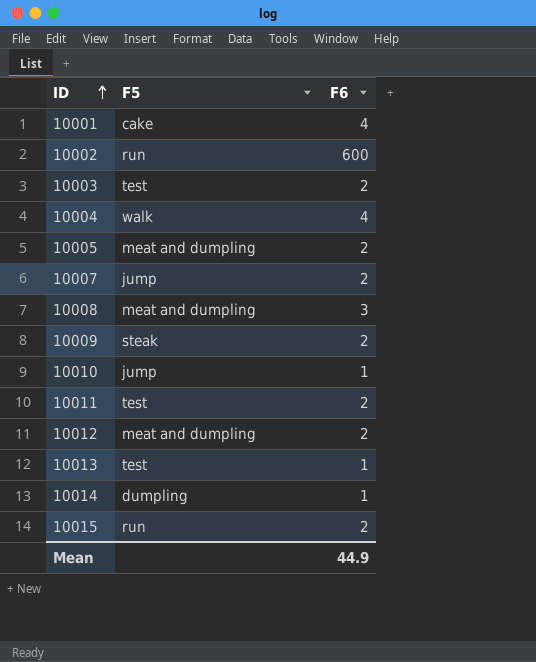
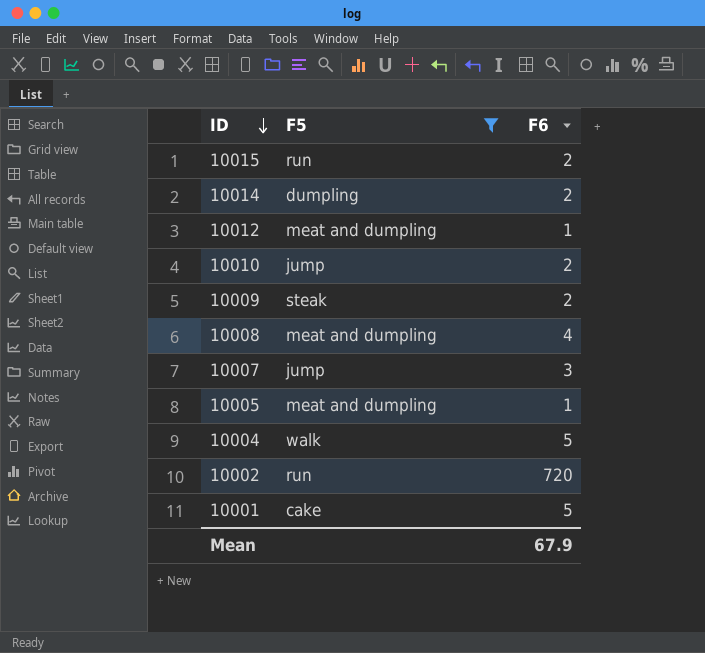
filter: none -> F5 != test
row order: ID ascending -> ID descending
10014 | F6: 1 -> 2
10012 | F6: 2 -> 1
10010 | F6: 1 -> 2
10008 | F6: 3 -> 4
10007 | F6: 2 -> 3
10005 | F6: 2 -> 1
10004 | F6: 4 -> 5
10002 | F6: 600 -> 720
10001 | F6: 4 -> 5
Mean | F6: 44.9 -> 67.9

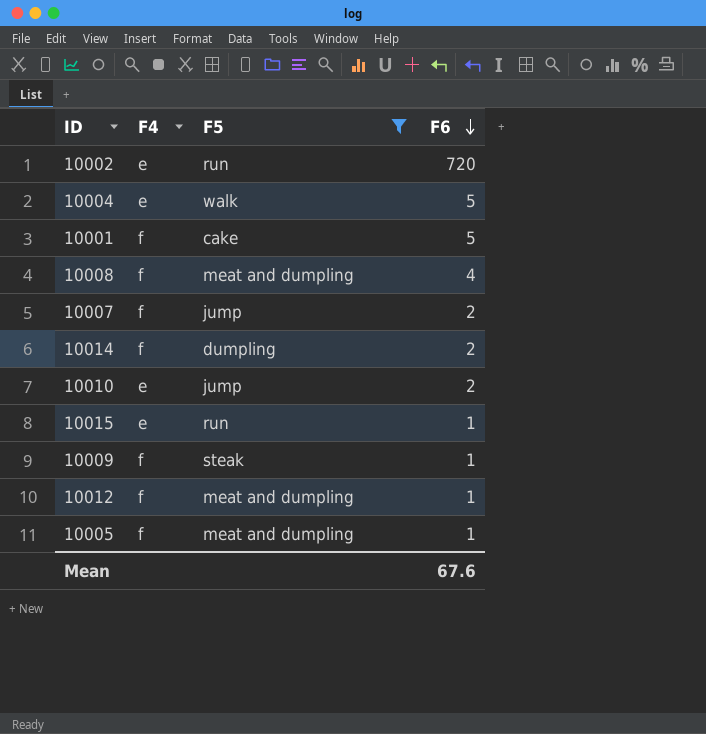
row order: ID descending -> F6 descending
column F4 | position: none -> 2
10007 | F6: 3 -> 2
10015 | F6: 2 -> 1
10009 | F6: 2 -> 1
Mean | F6: 67.9 -> 67.6

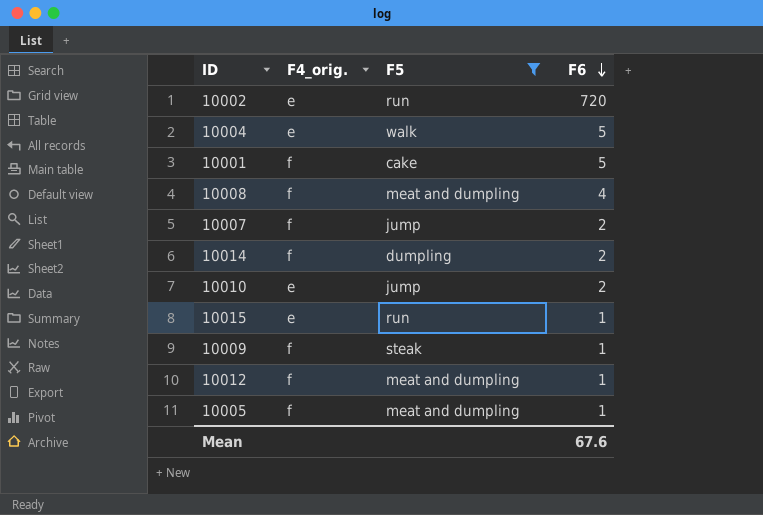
column name: F4 -> F4_orig.

